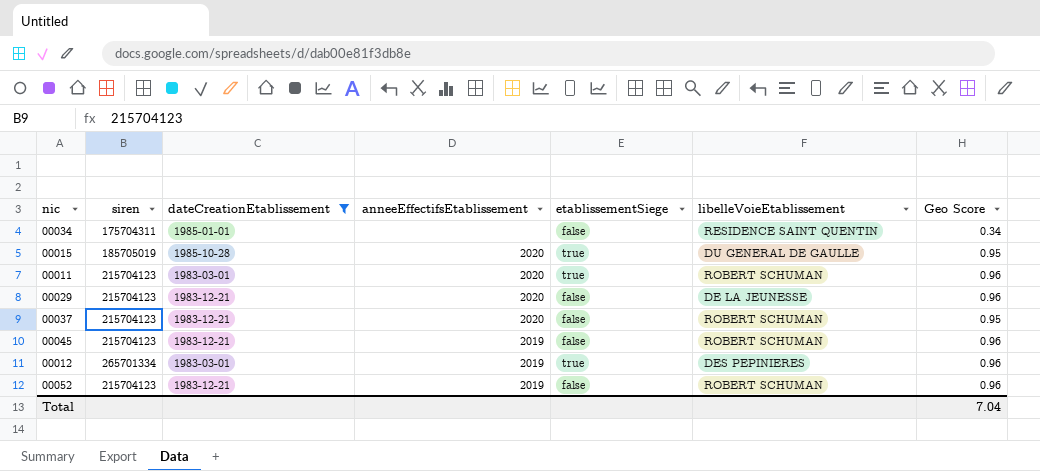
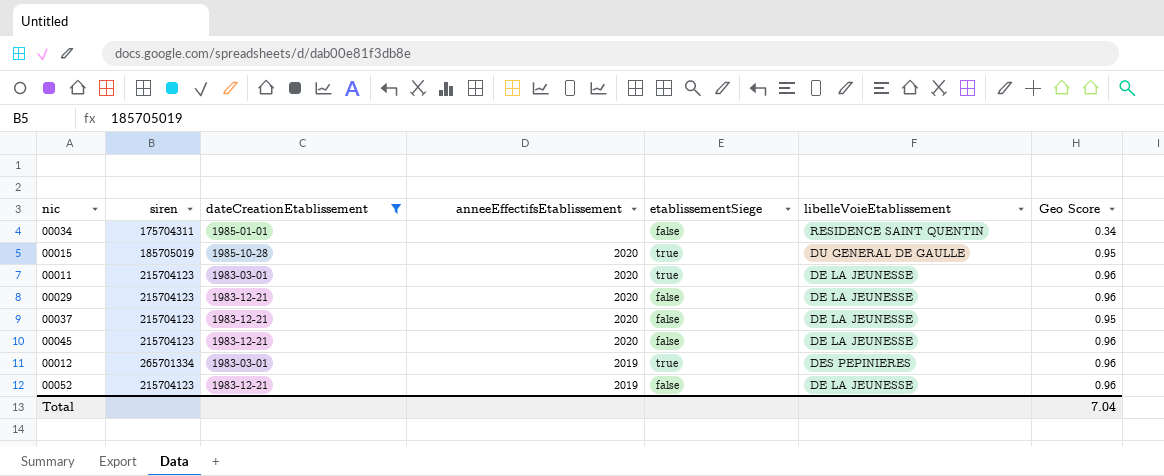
00011 | libelleVoieEtablissement: ROBERT SCHUMAN -> DE LA JEUNESSE
00037 | libelleVoieEtablissement: ROBERT SCHUMAN -> DE LA JEUNESSE
00045 | anneeEffectifsEtablissement: 2019 -> 2020
00045 | libelleVoieEtablissement: ROBERT SCHUMAN -> DE LA JEUNESSE
00052 | libelleVoieEtablissement: ROBERT SCHUMAN -> DE LA JEUNESSE

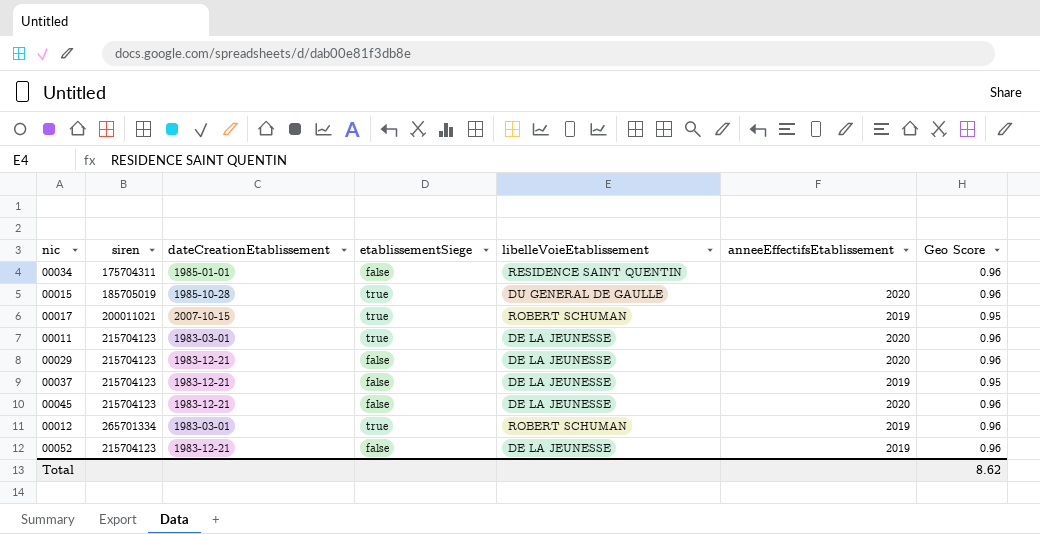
filter: dateCreationEtablissement != 2007-10-15 -> none
column anneeEffectifsEtablissement | position: 4 -> 6
00034 | Geo Score: 0.34 -> 0.96
00015 | Geo Score: 0.95 -> 0.96
00037 | anneeEffectifsEtablissement: 2020 -> 2019
00012 | libelleVoieEtablissement: DES PEPINIERES -> ROBERT SCHUMAN
Total | Geo Score: 7.04 -> 8.62

